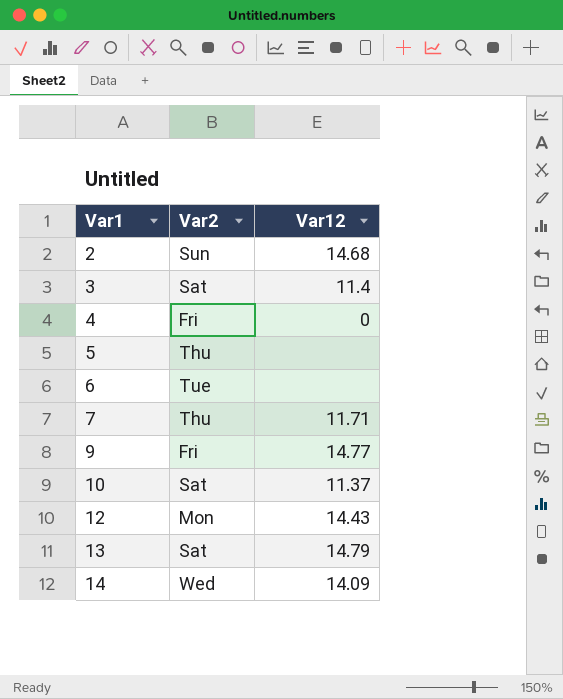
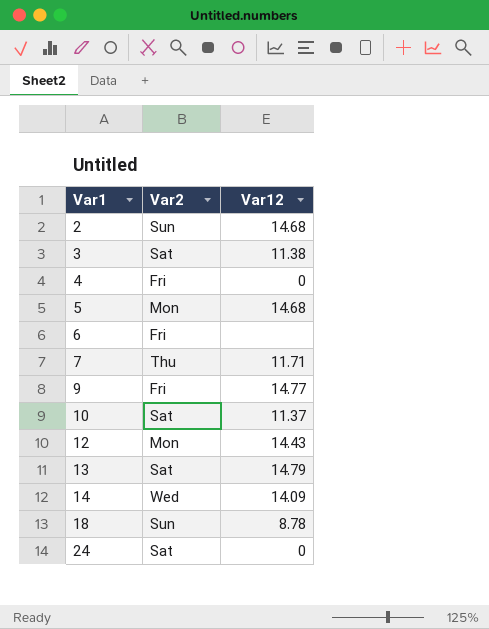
3 | Var12: 11.4 -> 11.38
5 | Var2: Thu -> Mon
5 | Var12: none -> 14.68
6 | Var2: Tue -> Fri
row 18: none -> Sun | 8.78
row 24: none -> Sat | 0

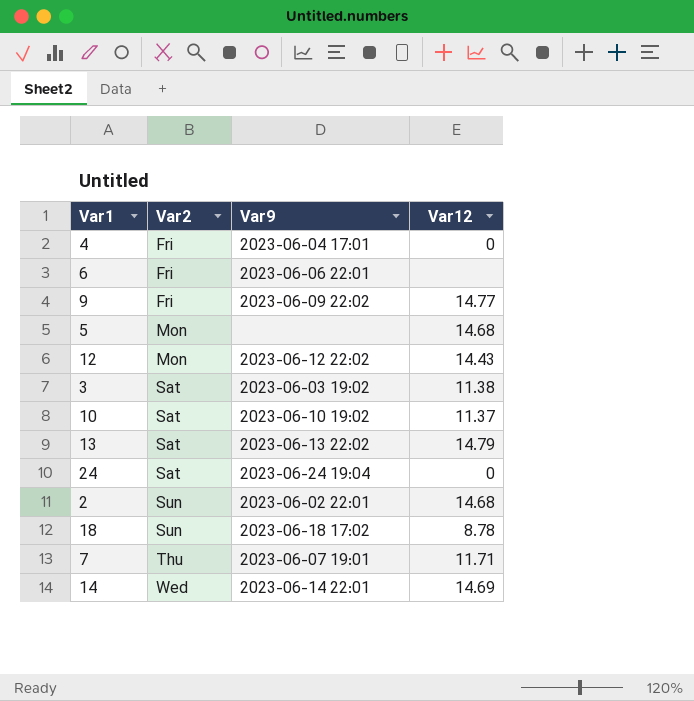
row order: Var1 ascending -> Var2 ascending
column Var9 | position: none -> 3
14 | Var12: 14.09 -> 14.69

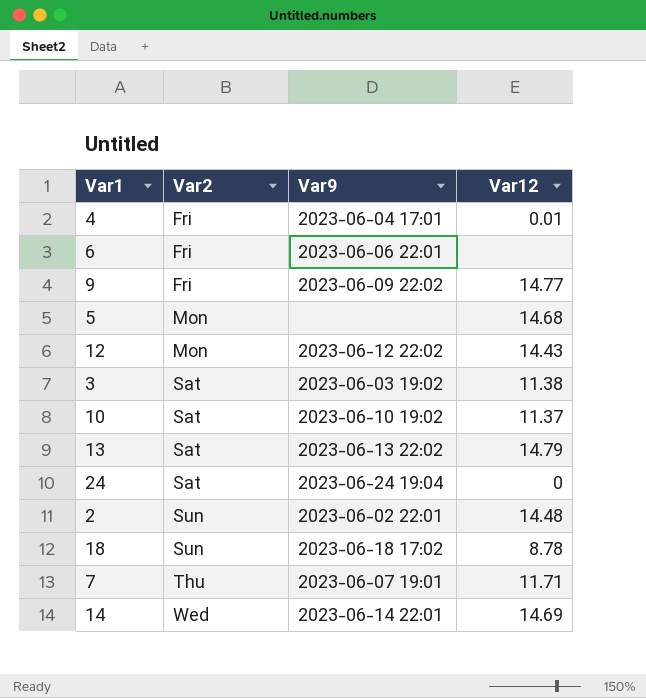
4 | Var12: 0 -> 0.01
2 | Var12: 14.68 -> 14.48

